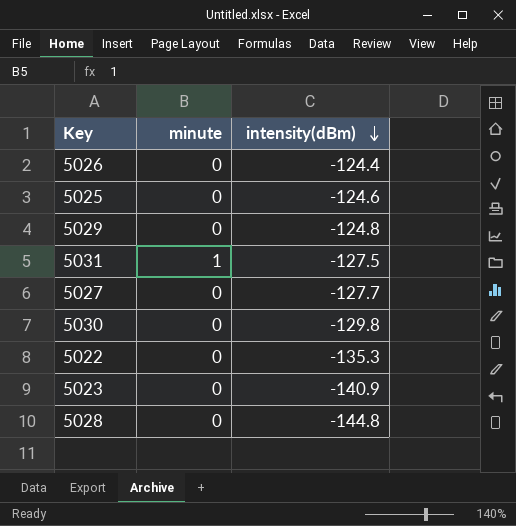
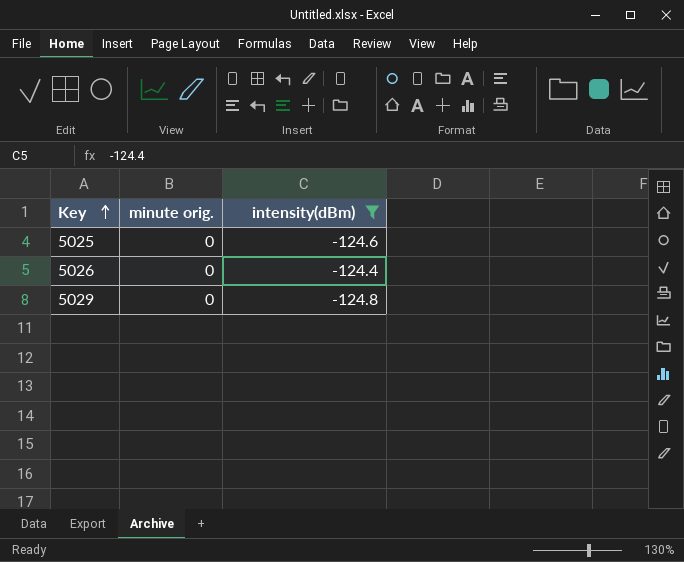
filter: none -> intensity(dBm) >= -124.8
row order: intensity(dBm) descending -> Key ascending
column name: minute -> minute orig.

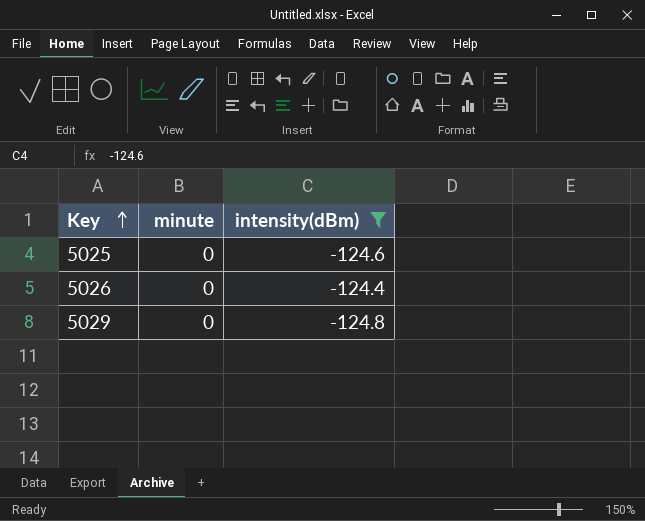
column name: minute orig. -> minute

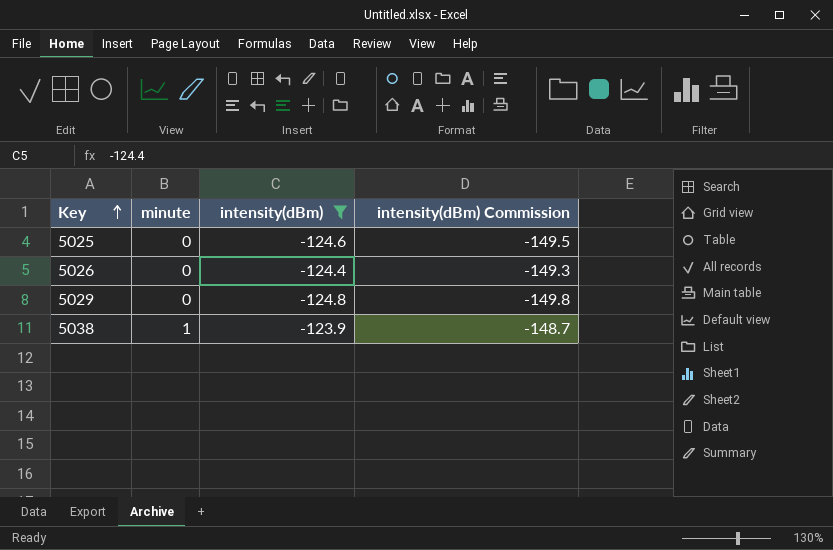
column intensity(dBm) Commission | formula: none -> [intensity(dBm)] * 1.2
row 5038: none -> 1 | -123.9 | -148.7

